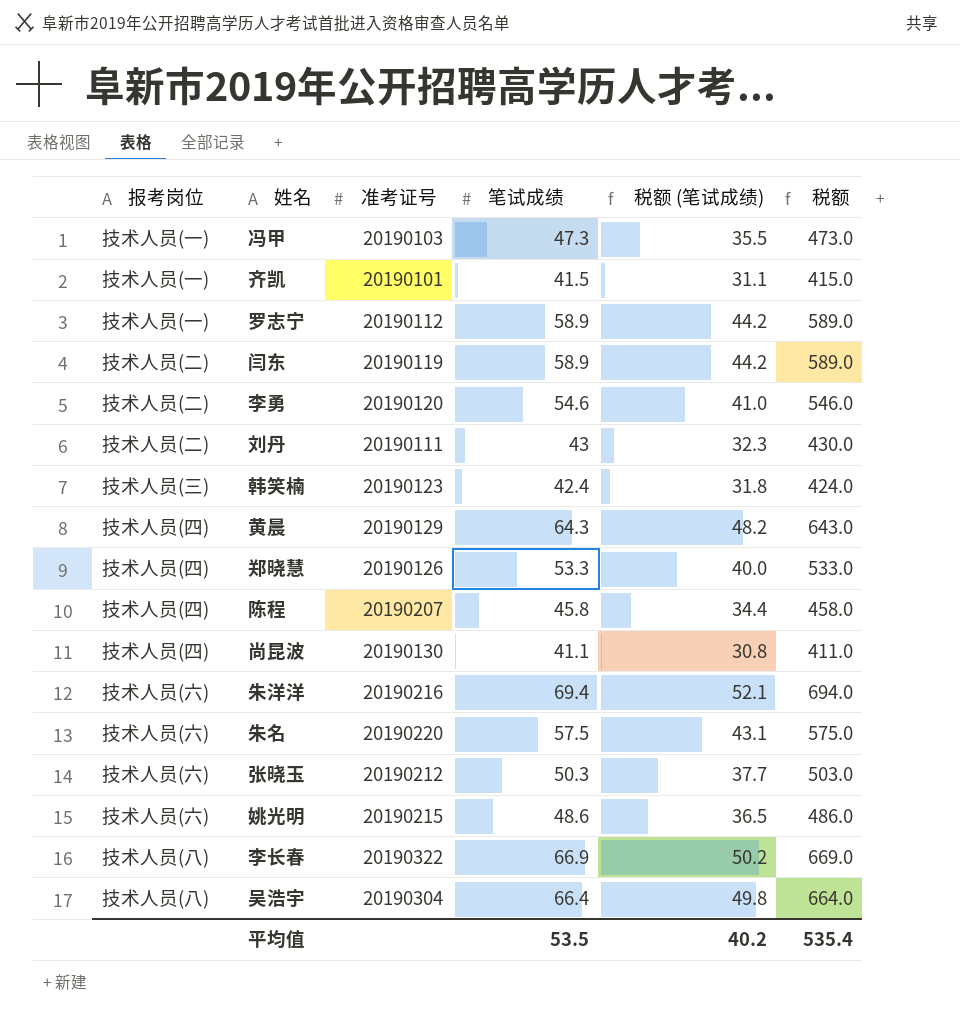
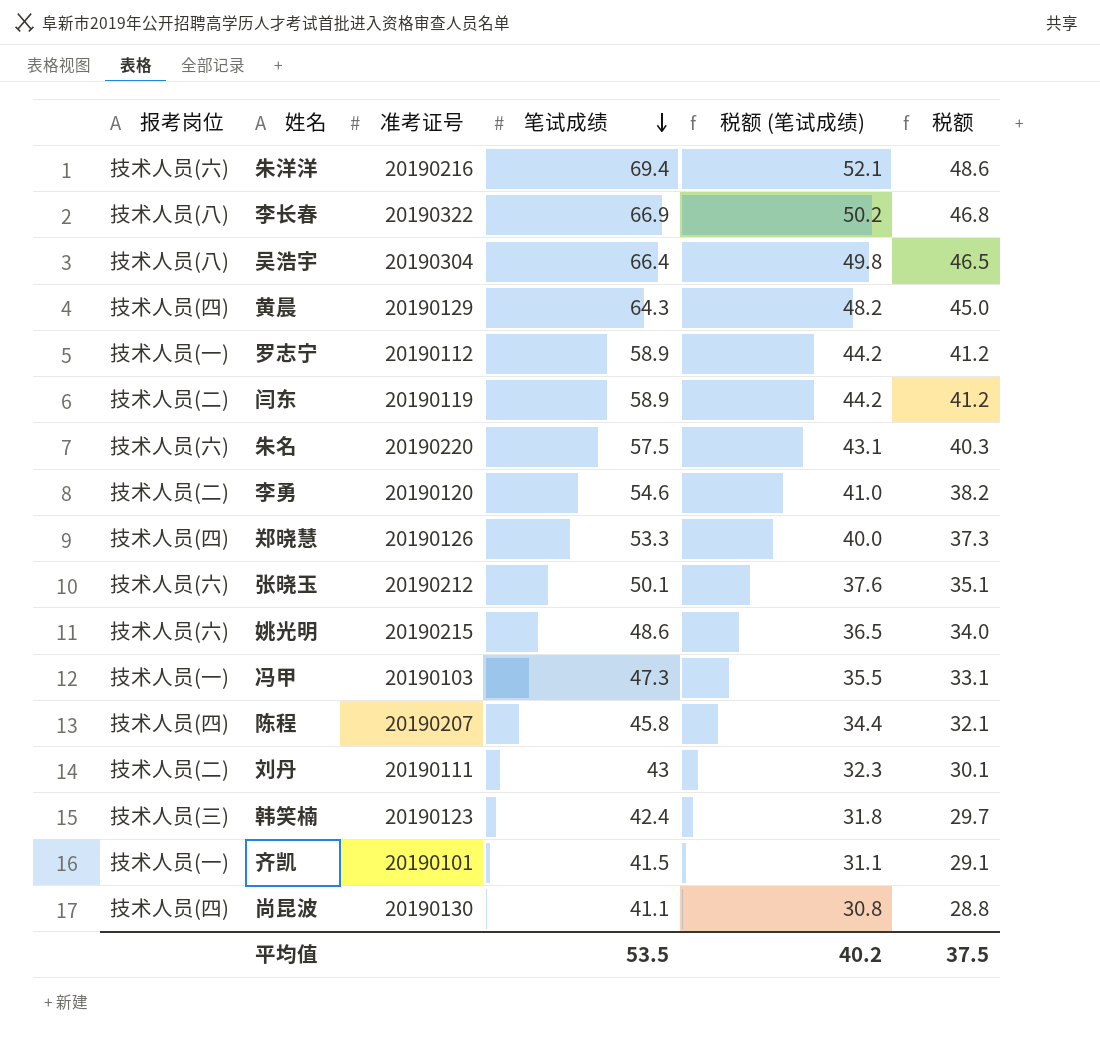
row order: none -> 笔试成绩 descending
column 税额 | formula: [笔试成绩] * 10 -> [笔试成绩] * 0.7
张晓玉 | 笔试成绩: 50.3 -> 50.1
张晓玉 | 税额 (笔试成绩): 37.7 -> 37.6
平均值 | 税额: 535.4 -> 37.5

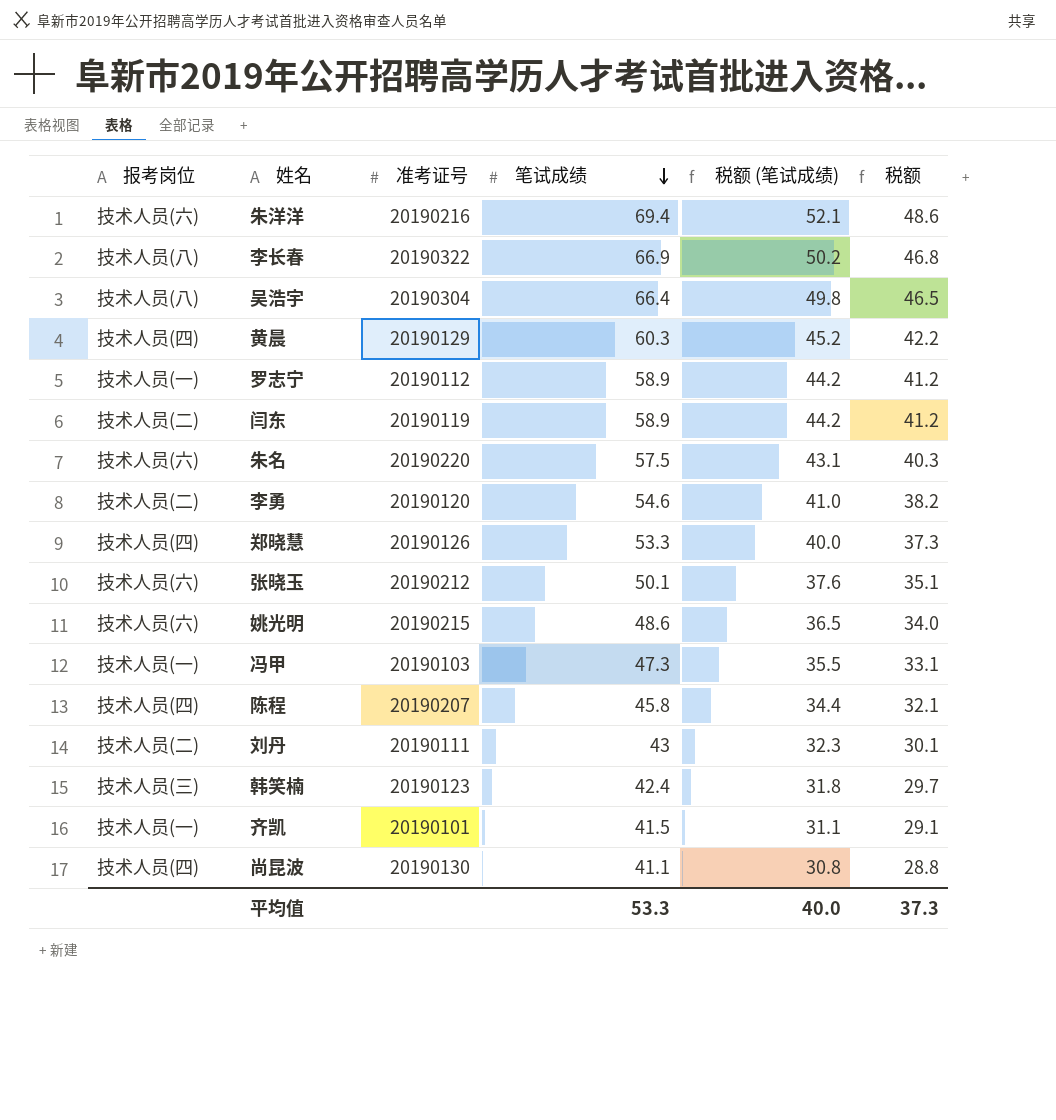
黄晨 | 笔试成绩: 64.3 -> 60.3
黄晨 | 税额 (笔试成绩): 48.2 -> 45.2
黄晨 | 税额: 45.0 -> 42.2
平均值 | 笔试成绩: 53.5 -> 53.3
平均值 | 税额 (笔试成绩): 40.2 -> 40.0
平均值 | 税额: 37.5 -> 37.3

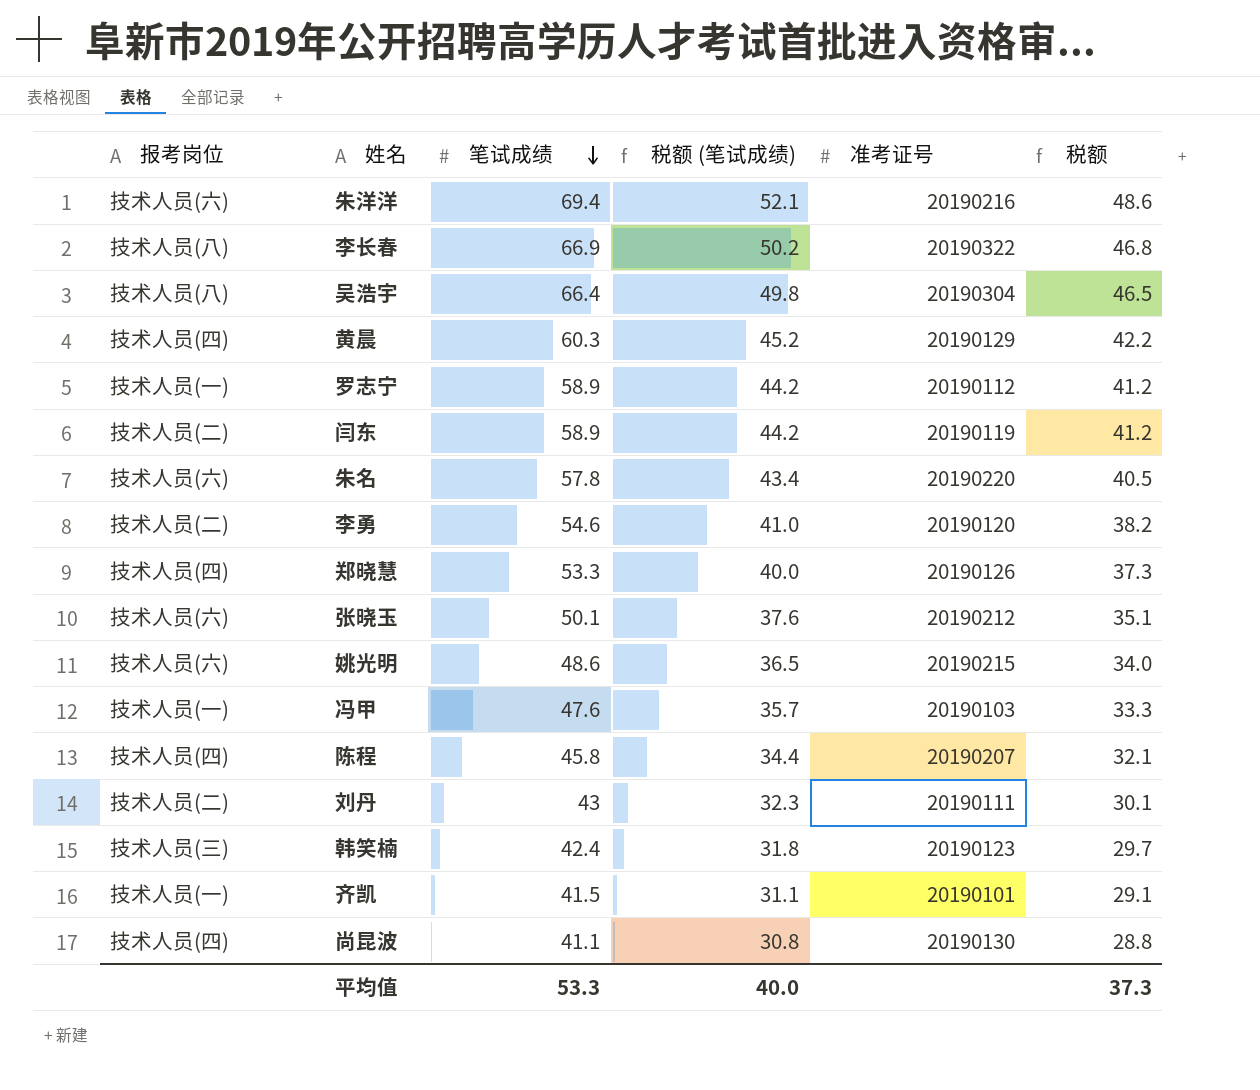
column 准考证号 | position: 3 -> 5
朱名 | 笔试成绩: 57.5 -> 57.8
朱名 | 税额 (笔试成绩): 43.1 -> 43.4
朱名 | 税额: 40.3 -> 40.5
冯甲 | 笔试成绩: 47.3 -> 47.6
冯甲 | 税额 (笔试成绩): 35.5 -> 35.7
冯甲 | 税额: 33.1 -> 33.3

